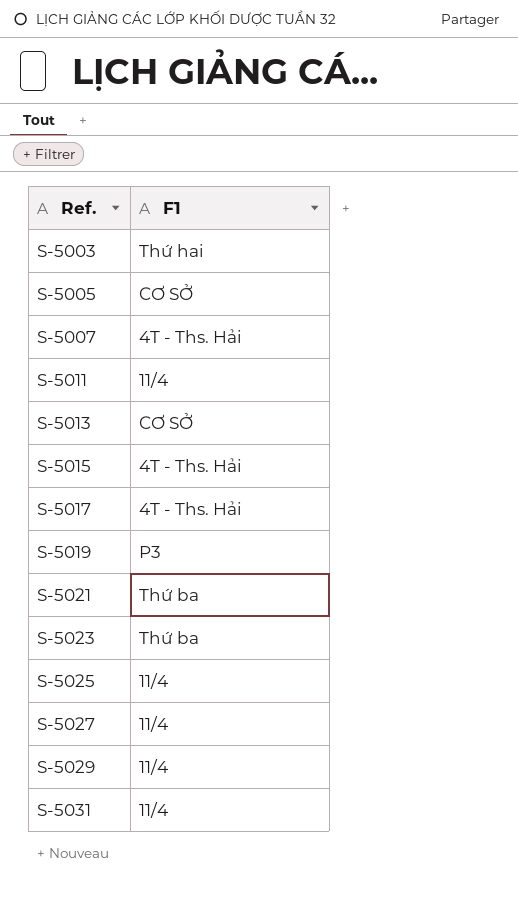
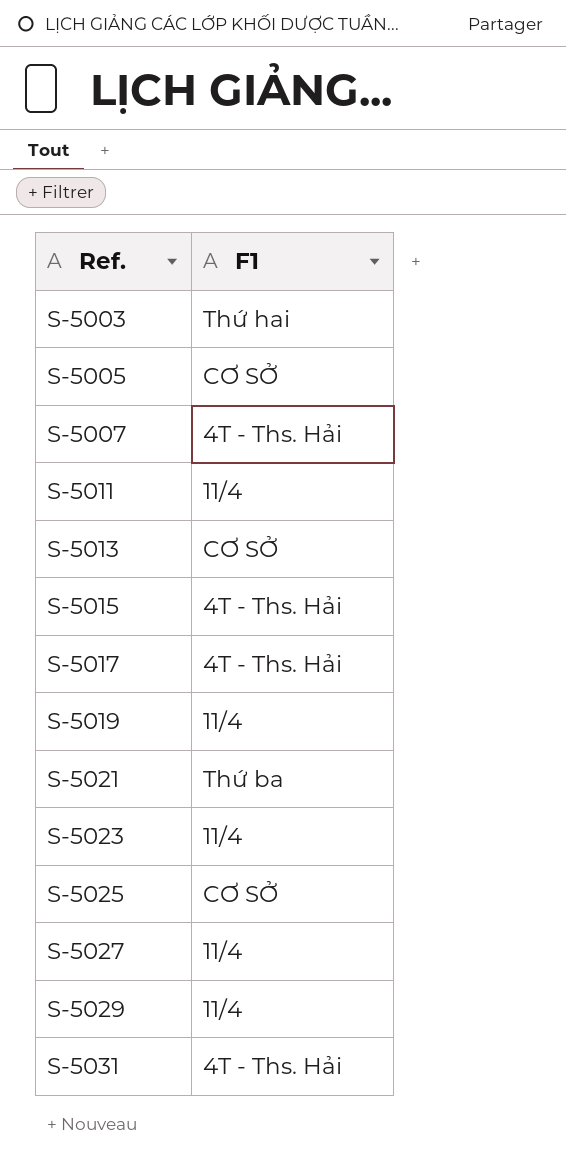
S-5019 | F1: P3 -> 11/4
S-5023 | F1: Thứ ba -> 11/4
S-5025 | F1: 11/4 -> CƠ SỞ
S-5031 | F1: 11/4 -> 4T - Ths. Hải

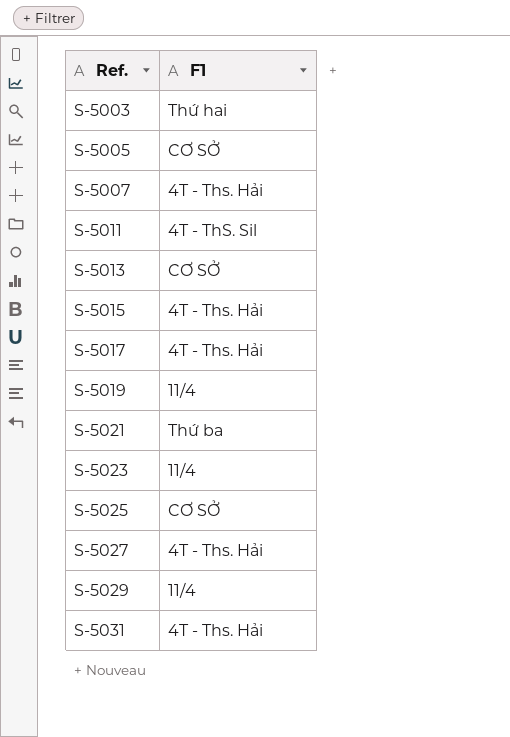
S-5011 | F1: 11/4 -> 4T - ThS. Sil
S-5027 | F1: 11/4 -> 4T - Ths. Hải

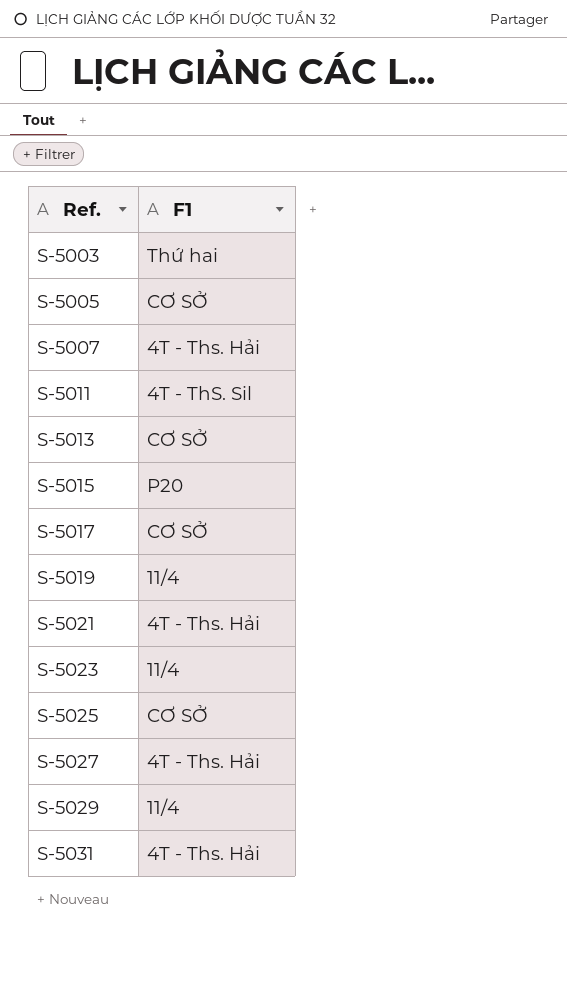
S-5015 | F1: 4T - Ths. Hải -> P20
S-5017 | F1: 4T - Ths. Hải -> CƠ SỞ
S-5021 | F1: Thứ ba -> 4T - Ths. Hải

